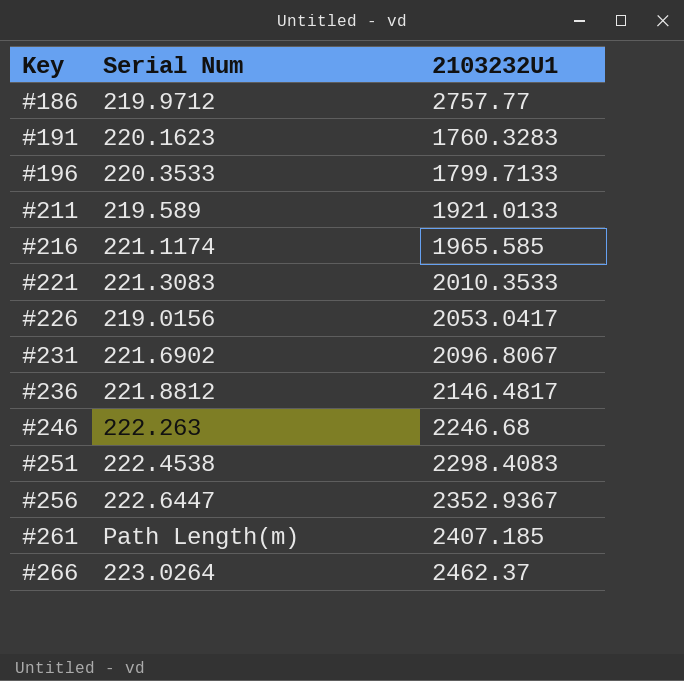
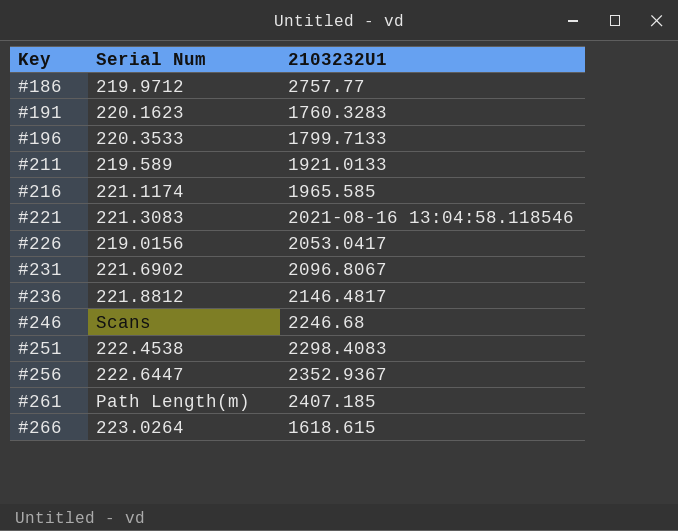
#221 | 2103232U1: 2010.3533 -> 2021-08-16 13:04:58.118546
#246 | Serial Num: 222.263 -> Scans
#266 | 2103232U1: 2462.37 -> 1618.615

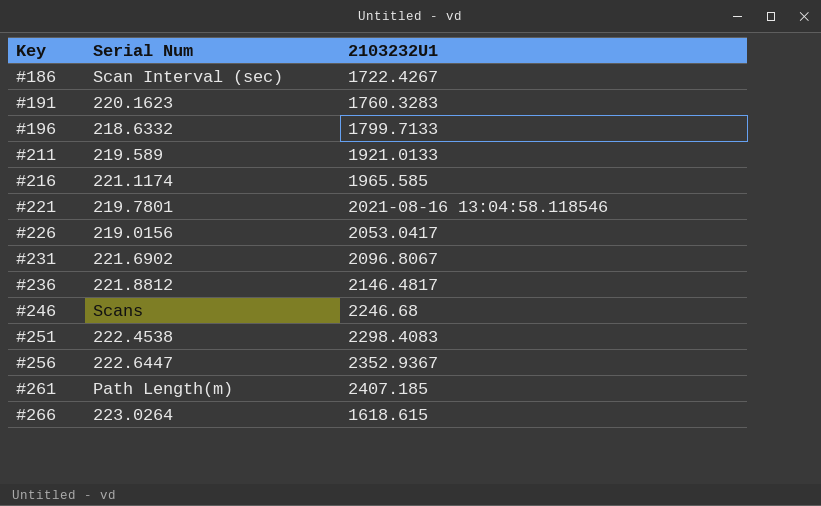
#186 | Serial Num: 219.9712 -> Scan Interval (sec)
#186 | 2103232U1: 2757.77 -> 1722.4267
#196 | Serial Num: 220.3533 -> 218.6332
#221 | Serial Num: 221.3083 -> 219.7801

